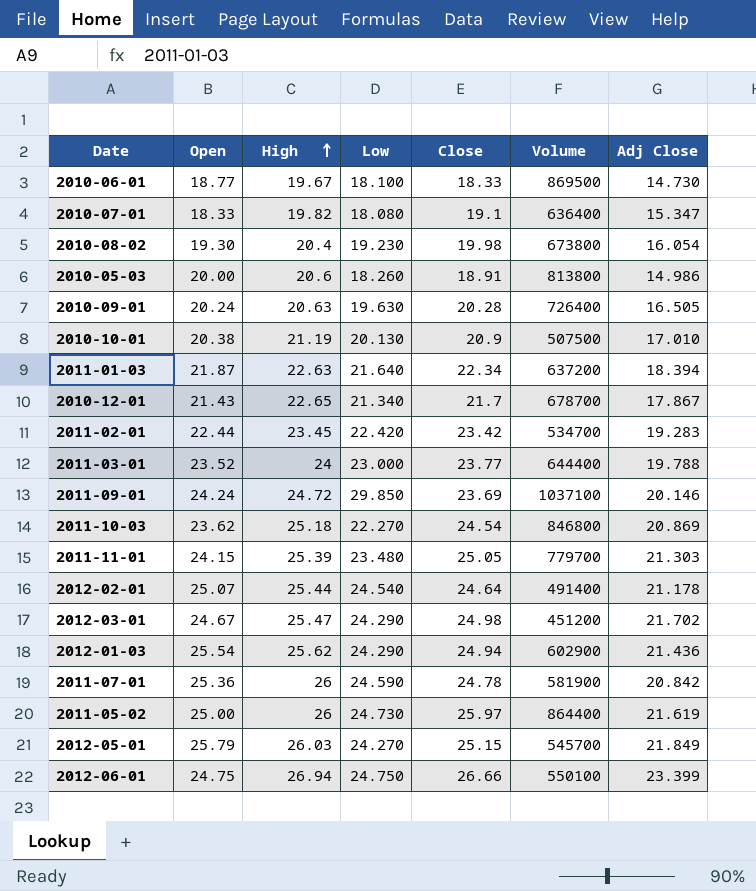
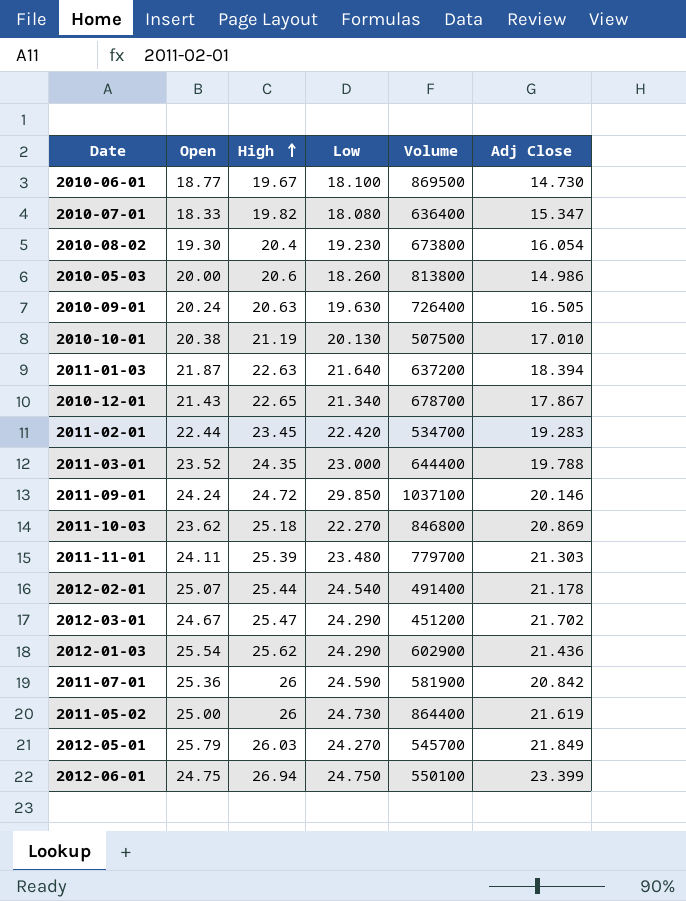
column Close | position: 5 -> none
2011-03-01 | High: 24 -> 24.35
2011-11-01 | Open: 24.15 -> 24.11

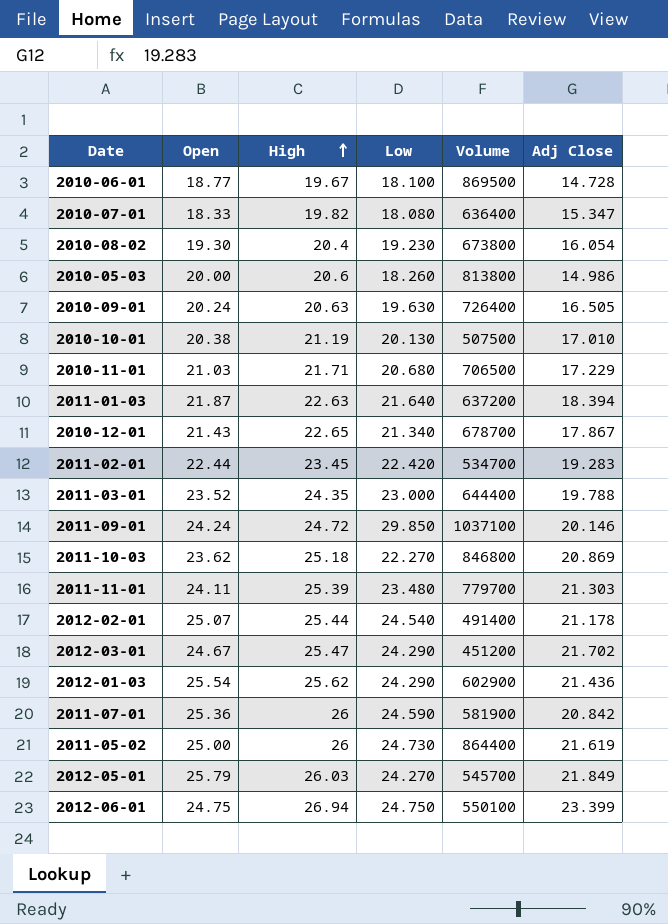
2010-06-01 | Adj Close: 14.730 -> 14.728
row 2010-11-01: none -> 21.03 | 21.71 | 20.680 | 706500 | 17.229

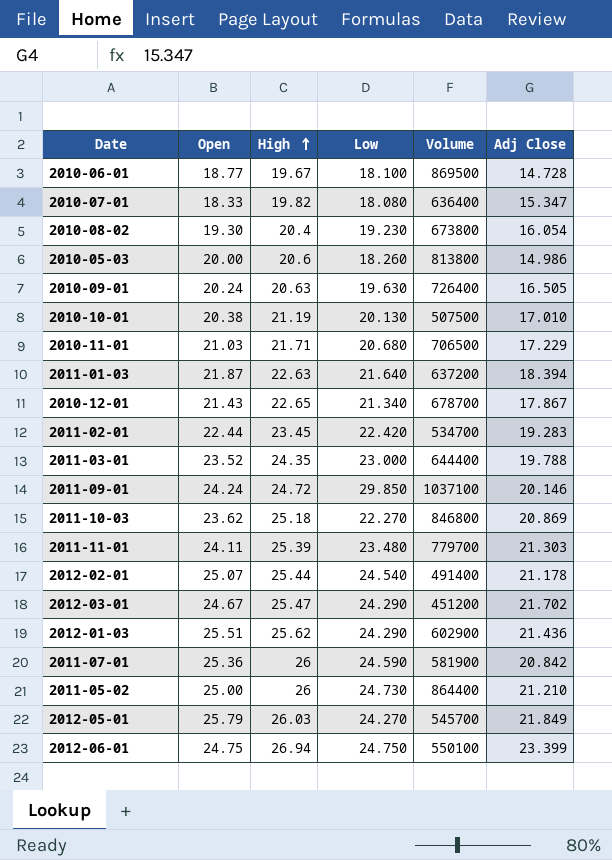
2012-01-03 | Open: 25.54 -> 25.51
2011-05-02 | Adj Close: 21.619 -> 21.210

